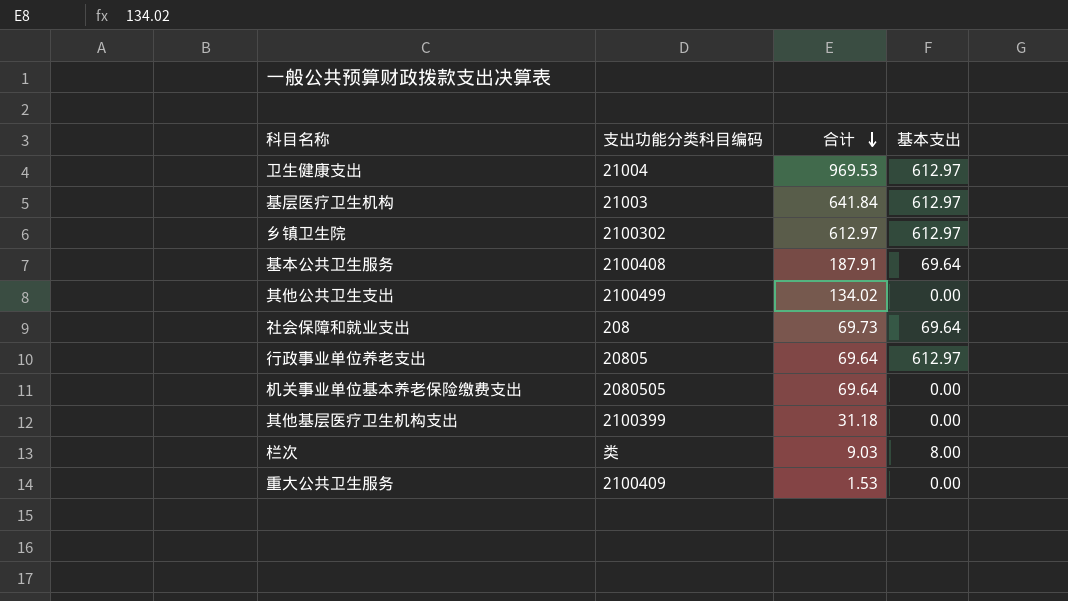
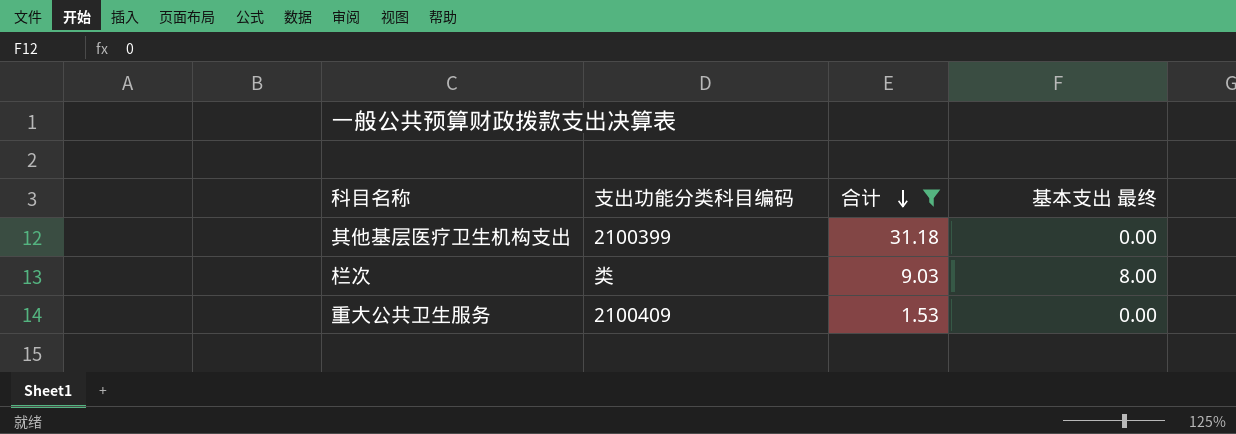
filter: none -> 合计 <= 31.18
column name: 基本支出 -> 基本支出 最终

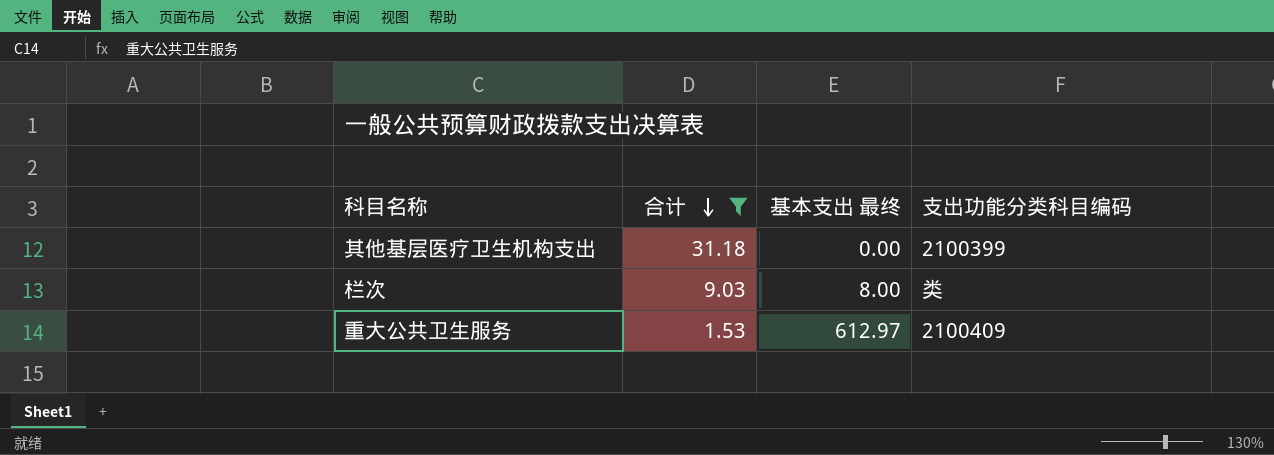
column 支出功能分类科目编码 | position: 2 -> 4
重大公共卫生服务 | 基本支出 最终: 0.00 -> 612.97

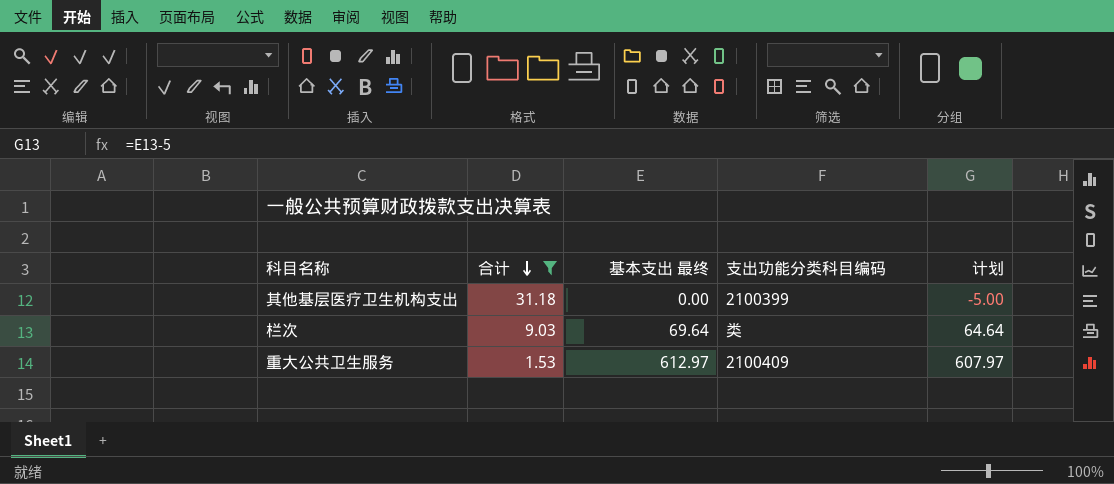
column 计划 | formula: none -> [基本支出 最终] - 5
栏次 | 基本支出 最终: 8.00 -> 69.64

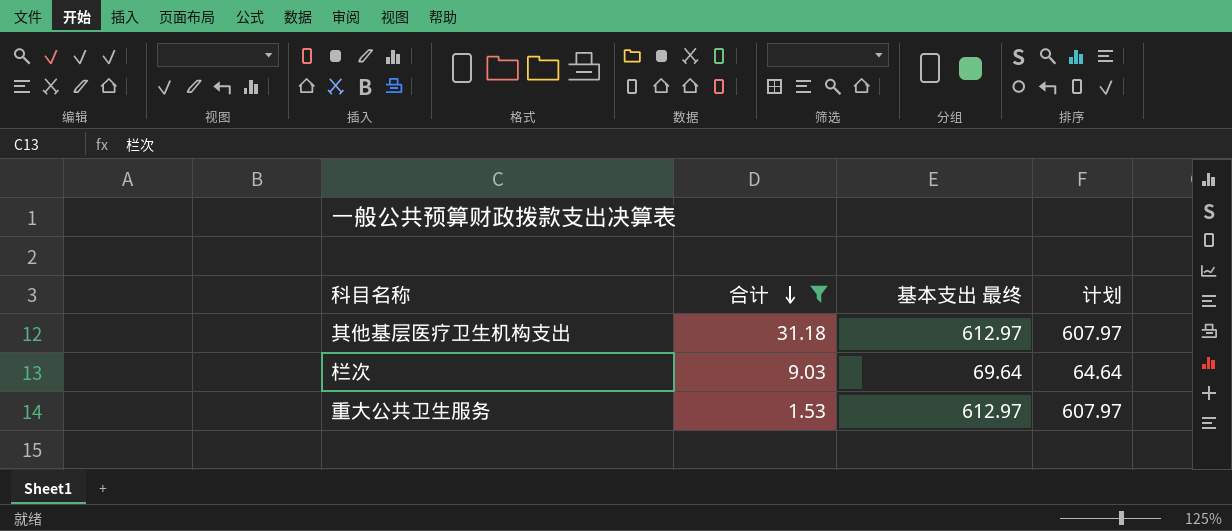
column 支出功能分类科目编码 | position: 4 -> none
其他基层医疗卫生机构支出 | 基本支出 最终: 0.00 -> 612.97
其他基层医疗卫生机构支出 | 计划: -5.00 -> 607.97

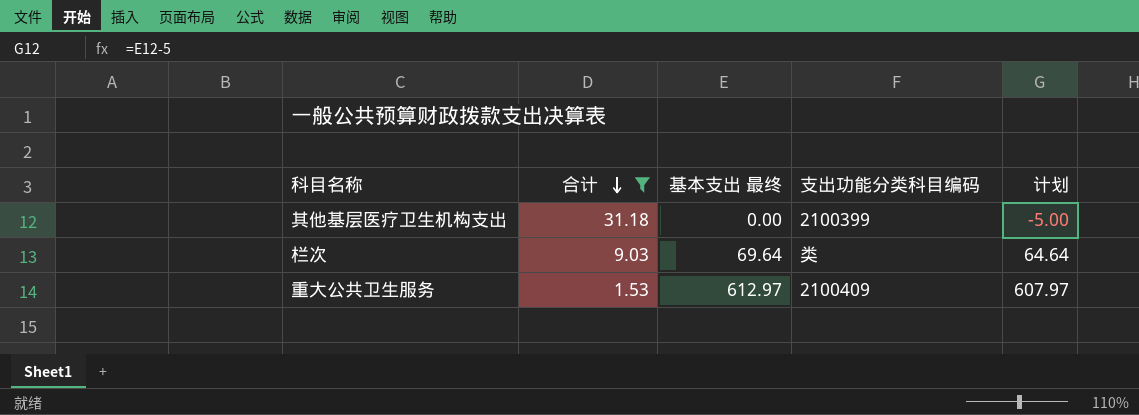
column 支出功能分类科目编码 | position: none -> 4
其他基层医疗卫生机构支出 | 基本支出 最终: 612.97 -> 0.00
其他基层医疗卫生机构支出 | 计划: 607.97 -> -5.00

